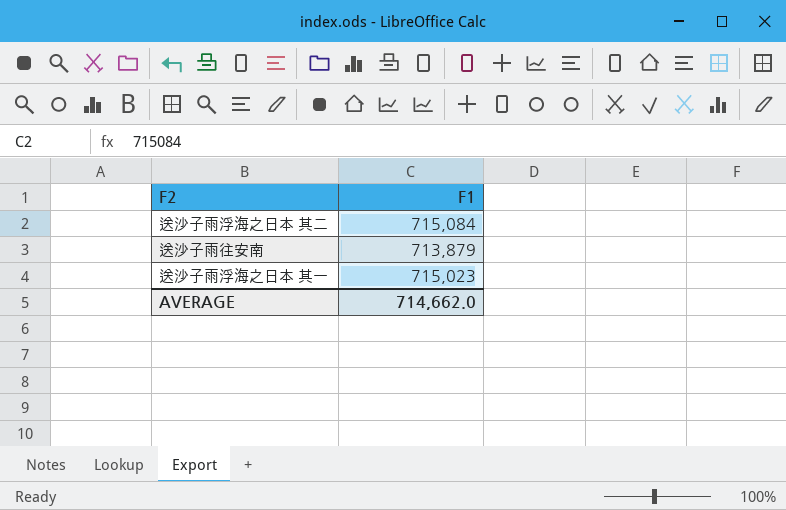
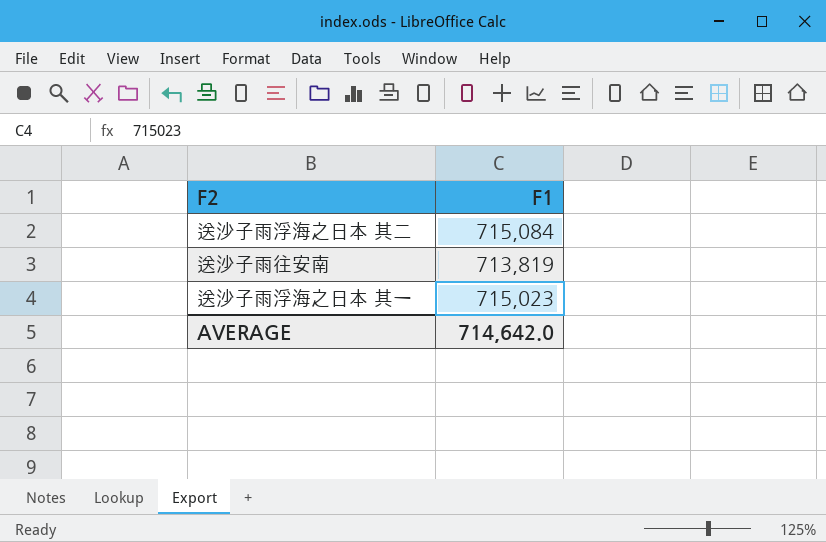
送沙子雨往安南 | F1: 713,879 -> 713,819
AVERAGE | F1: 714,662.0 -> 714,642.0

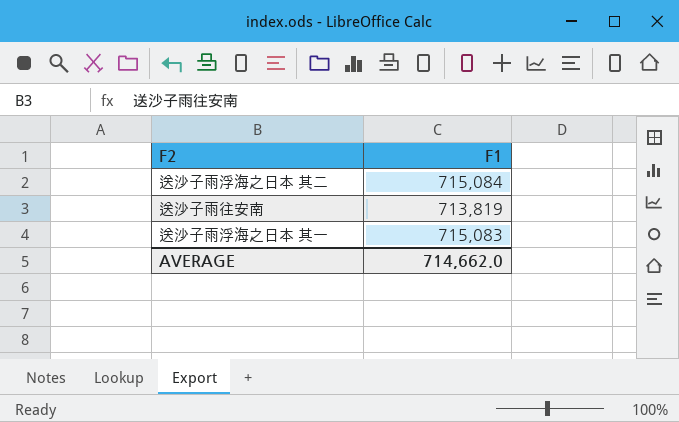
送沙子雨浮海之日本 其一 | F1: 715,023 -> 715,083
AVERAGE | F1: 714,642.0 -> 714,662.0

